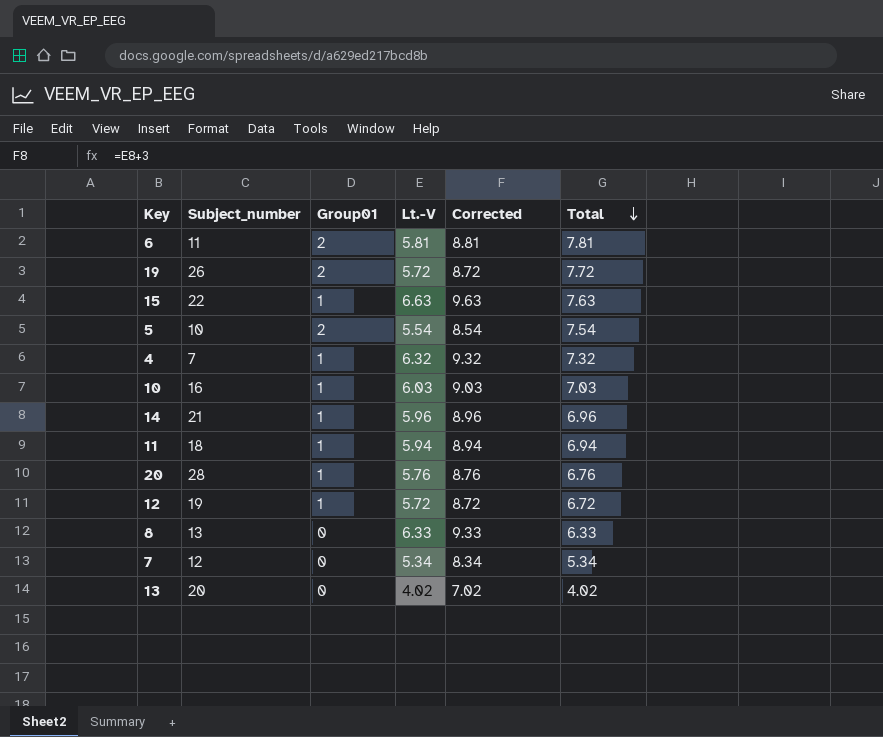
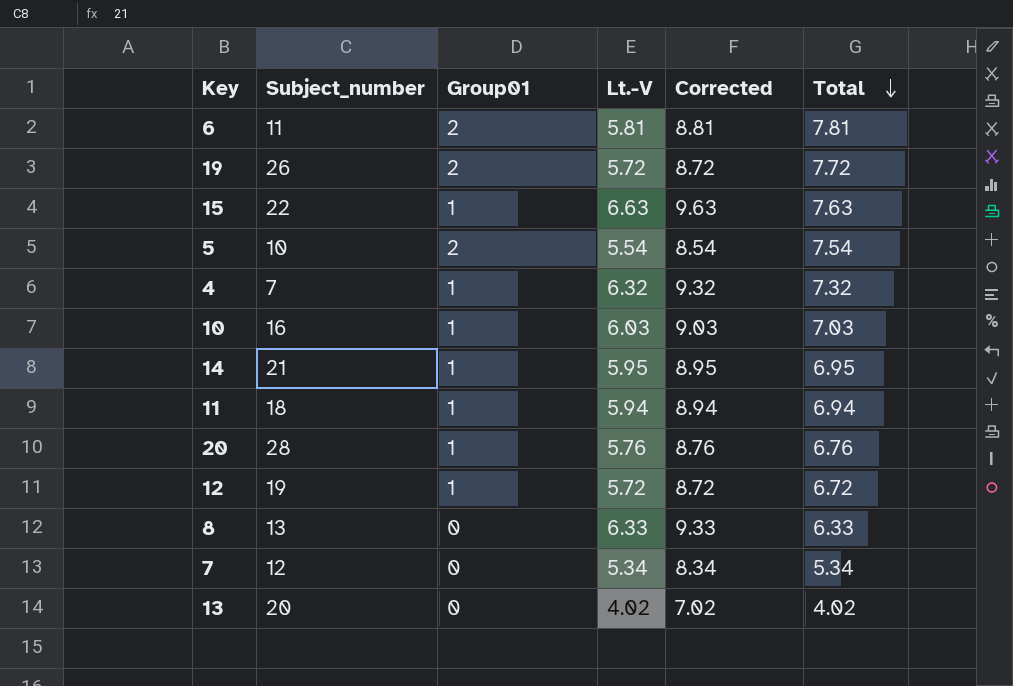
14 | Lt.-V: 5.96 -> 5.95
14 | Corrected: 8.96 -> 8.95
14 | Total: 6.96 -> 6.95

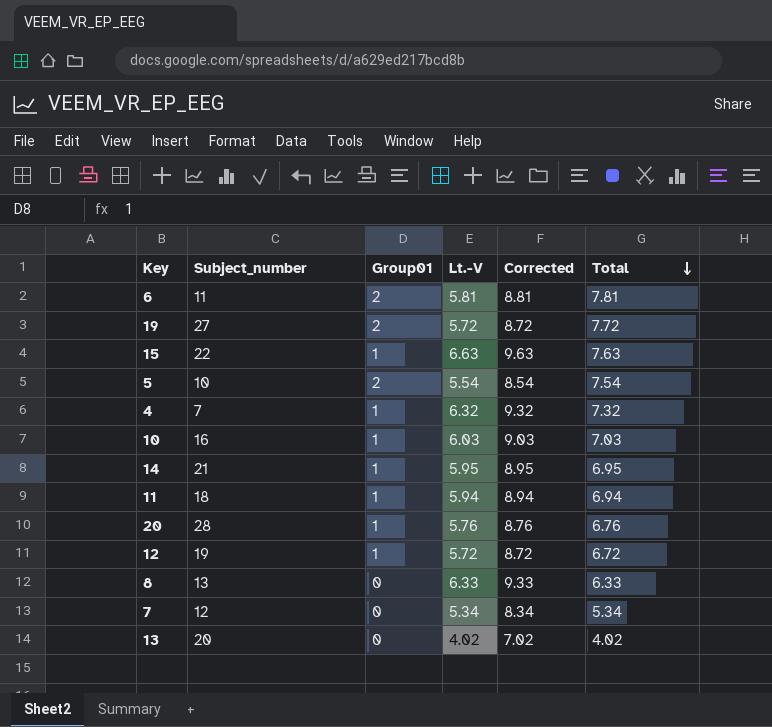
19 | Subject_number: 26 -> 27

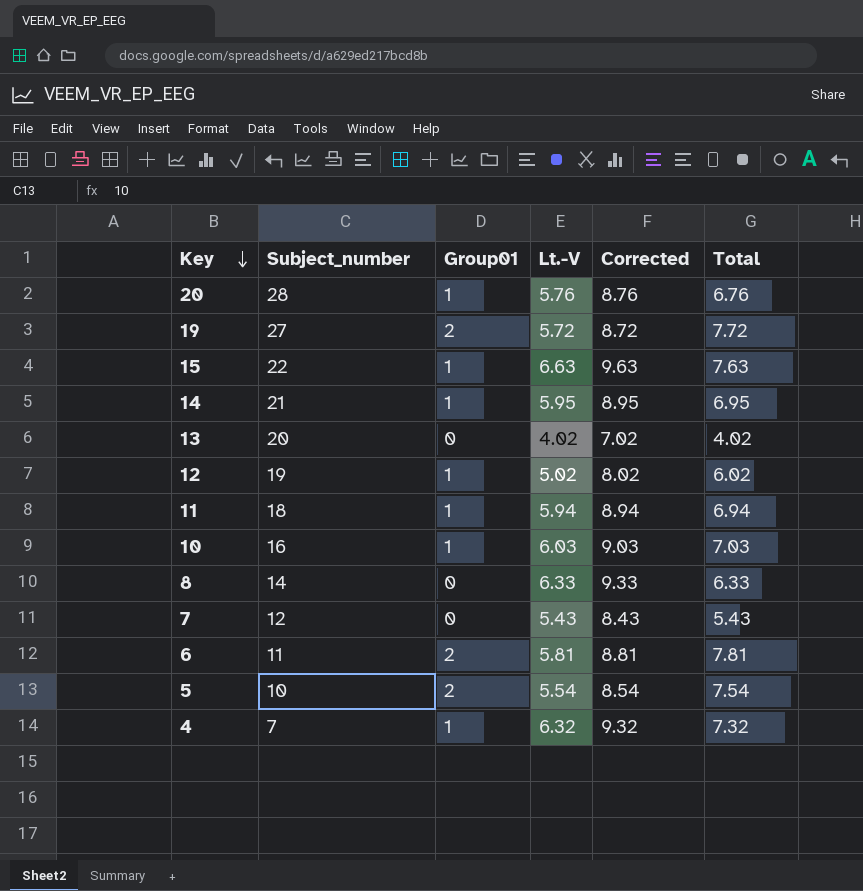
row order: Total descending -> Key descending
12 | Lt.-V: 5.72 -> 5.02
12 | Corrected: 8.72 -> 8.02
12 | Total: 6.72 -> 6.02
8 | Subject_number: 13 -> 14
7 | Lt.-V: 5.34 -> 5.43
7 | Corrected: 8.34 -> 8.43
7 | Total: 5.34 -> 5.43

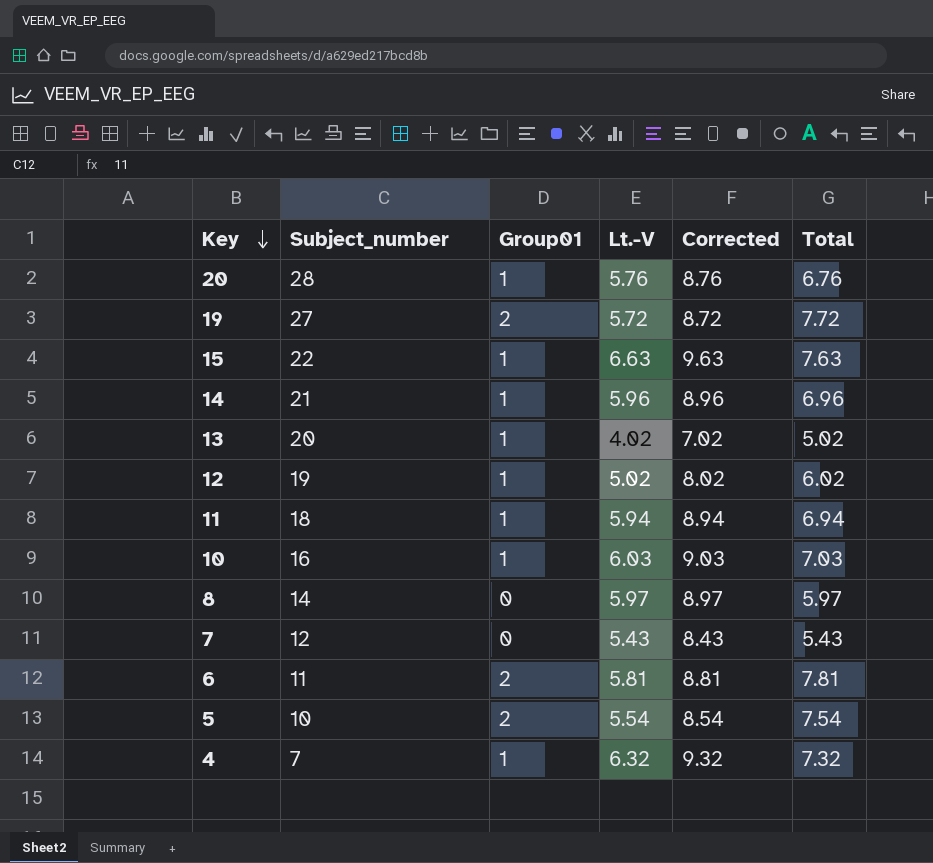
14 | Lt.-V: 5.95 -> 5.96
14 | Corrected: 8.95 -> 8.96
14 | Total: 6.95 -> 6.96
13 | Group01: 0 -> 1
13 | Total: 4.02 -> 5.02
8 | Lt.-V: 6.33 -> 5.97
8 | Corrected: 9.33 -> 8.97
8 | Total: 6.33 -> 5.97

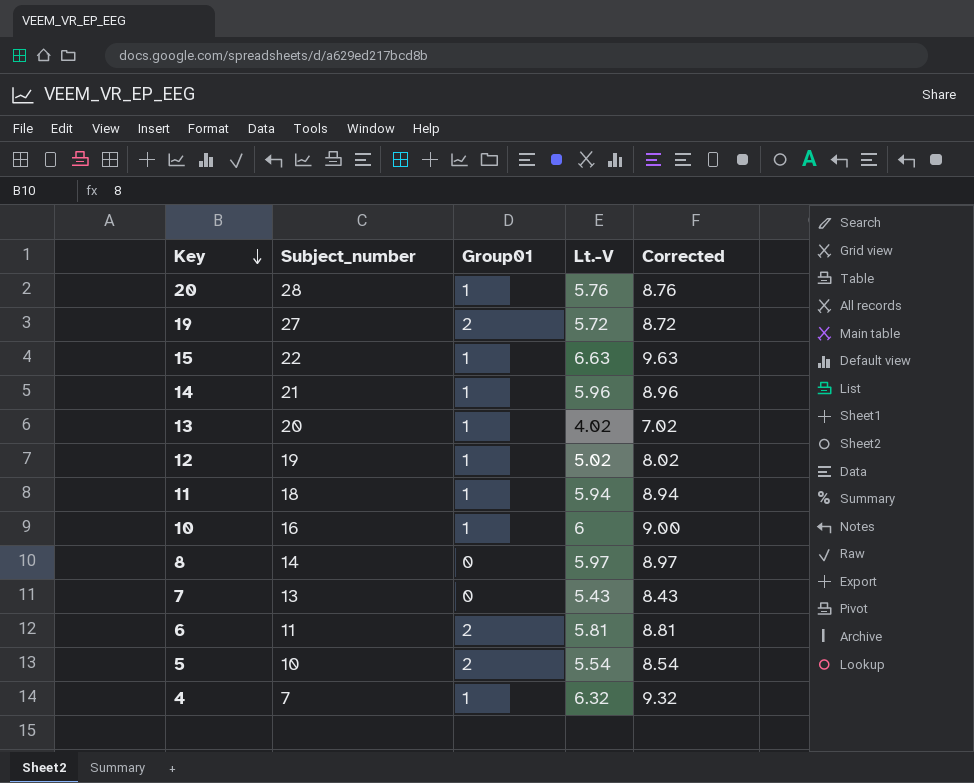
column Total | formula: [Group01] + [Lt.-V] -> none
10 | Lt.-V: 6.03 -> 6
10 | Corrected: 9.03 -> 9.00
7 | Subject_number: 12 -> 13

